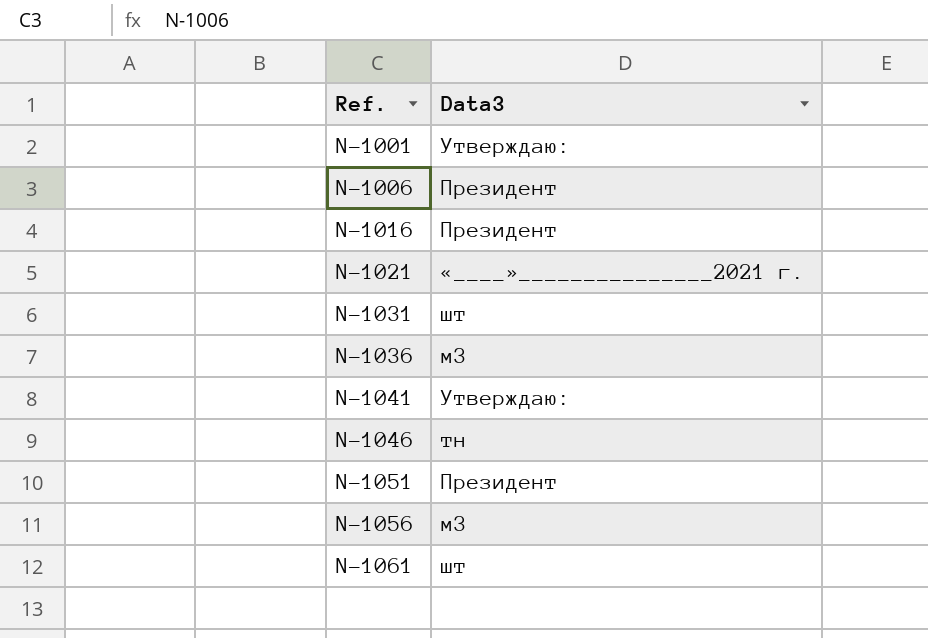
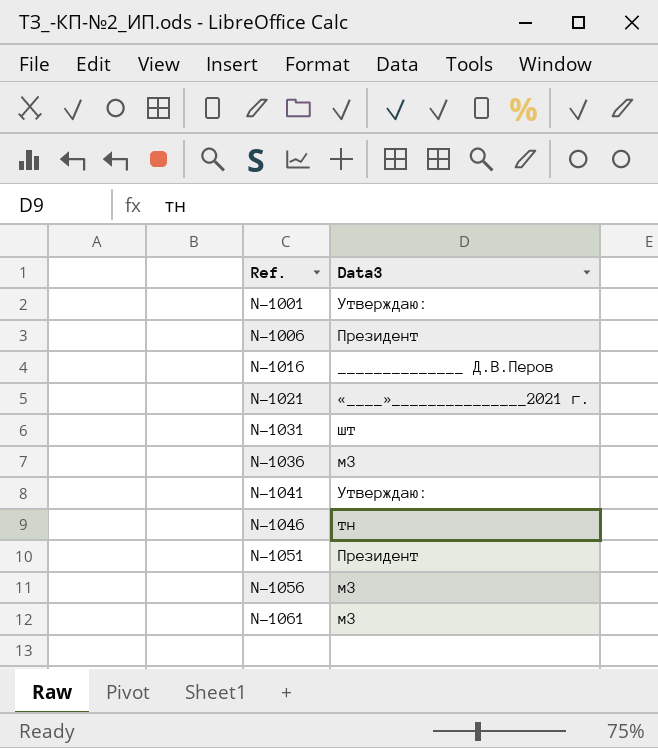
N-1016 | Data3: Президент -> ______________ Д.В.Перов
N-1061 | Data3: шт -> м3

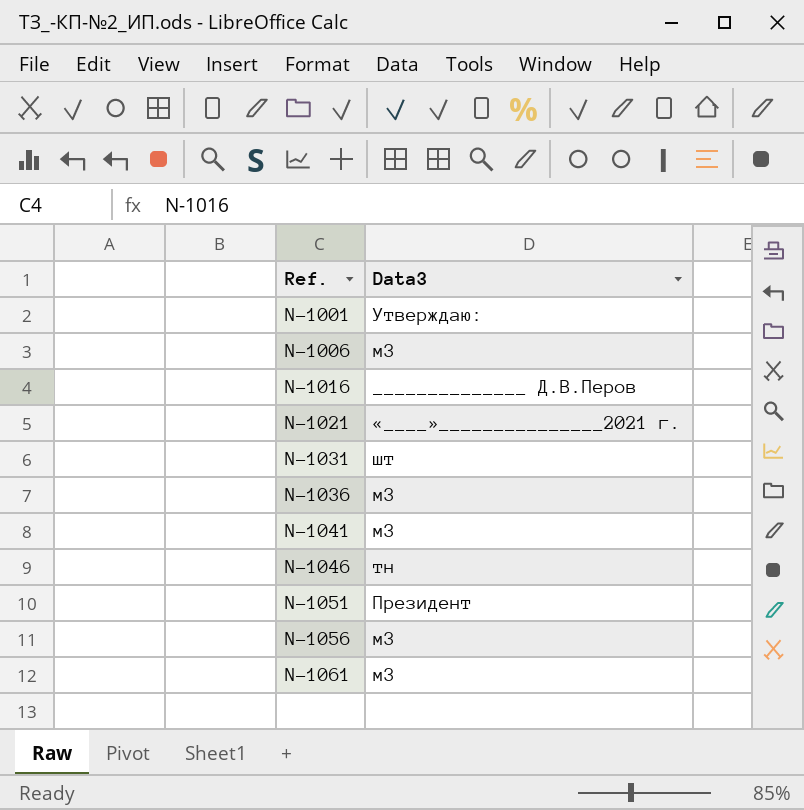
N-1006 | Data3: Президент -> м3
N-1041 | Data3: Утверждаю: -> м3

